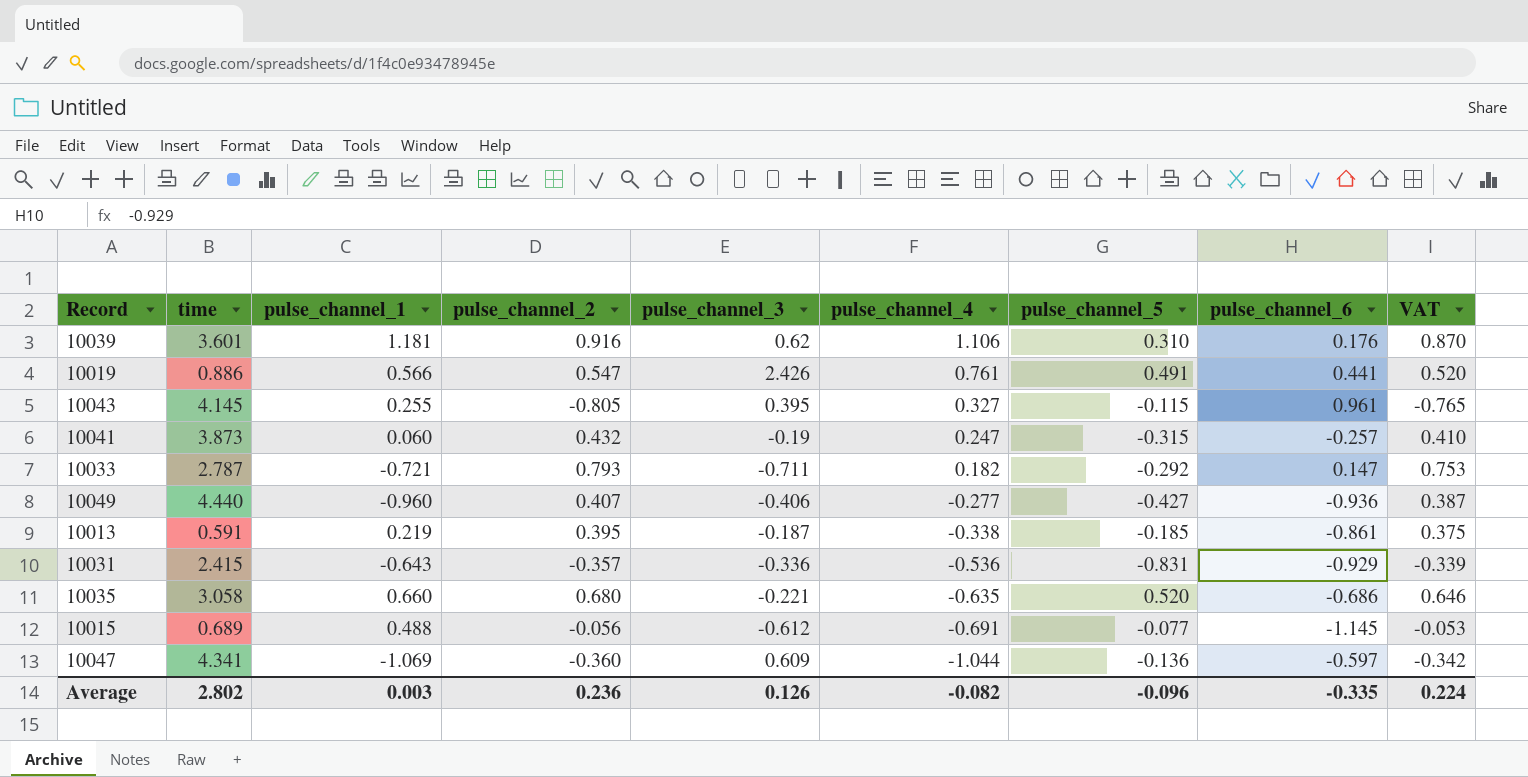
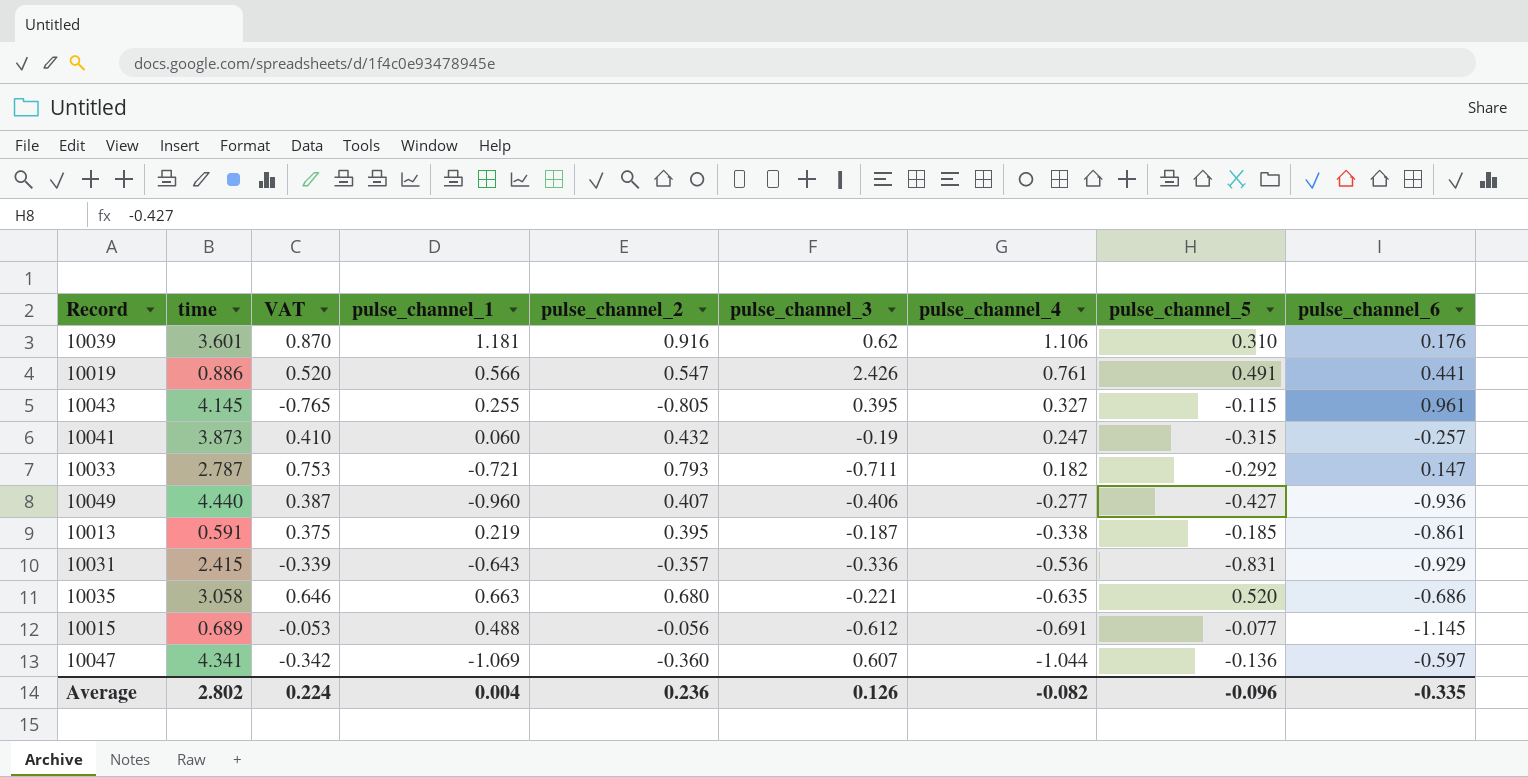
column VAT | position: 9 -> 3
10035 | pulse_channel_1: 0.660 -> 0.663
10047 | pulse_channel_3: 0.609 -> 0.607
Average | pulse_channel_1: 0.003 -> 0.004

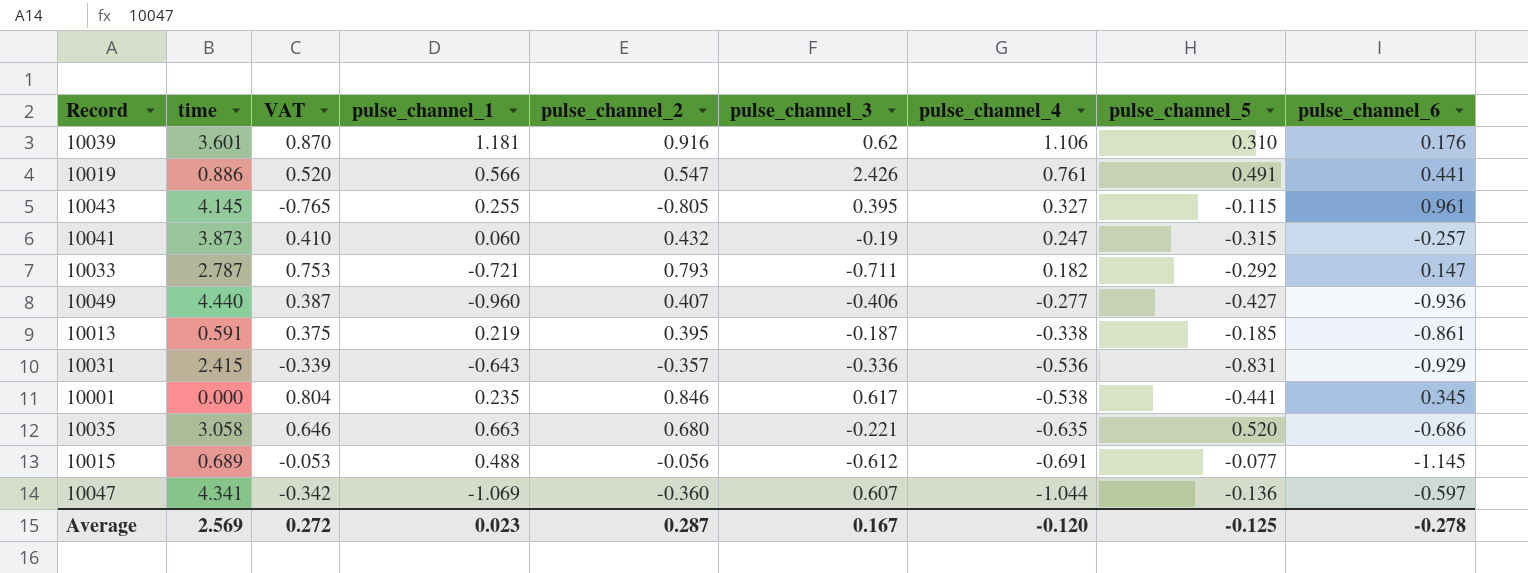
row 10001: none -> 0.000 | 0.804 | 0.235 | 0.846 | 0.617 | -0.538 | -0.441 | 0.345
Average | time: 2.802 -> 2.569
Average | VAT: 0.224 -> 0.272
Average | pulse_channel_1: 0.004 -> 0.023
Average | pulse_channel_2: 0.236 -> 0.287
Average | pulse_channel_3: 0.126 -> 0.167
Average | pulse_channel_4: -0.082 -> -0.120
Average | pulse_channel_5: -0.096 -> -0.125
Average | pulse_channel_6: -0.335 -> -0.278

